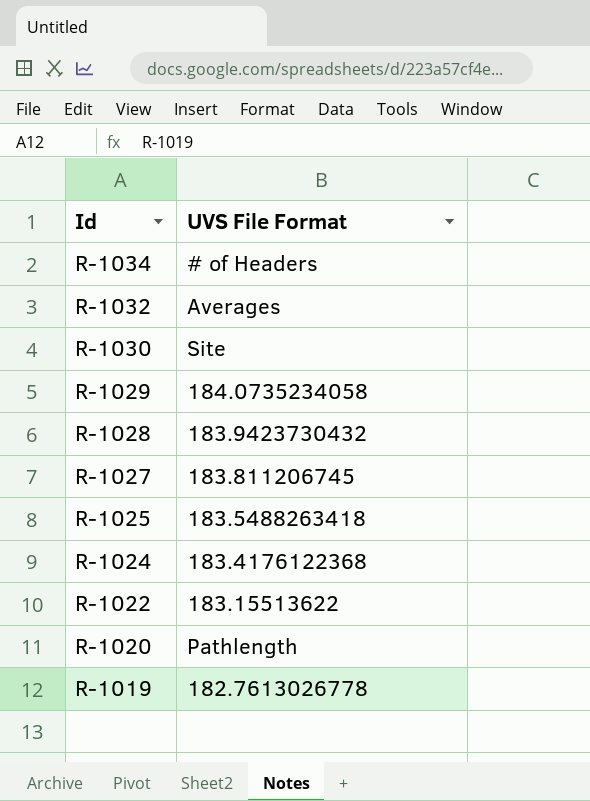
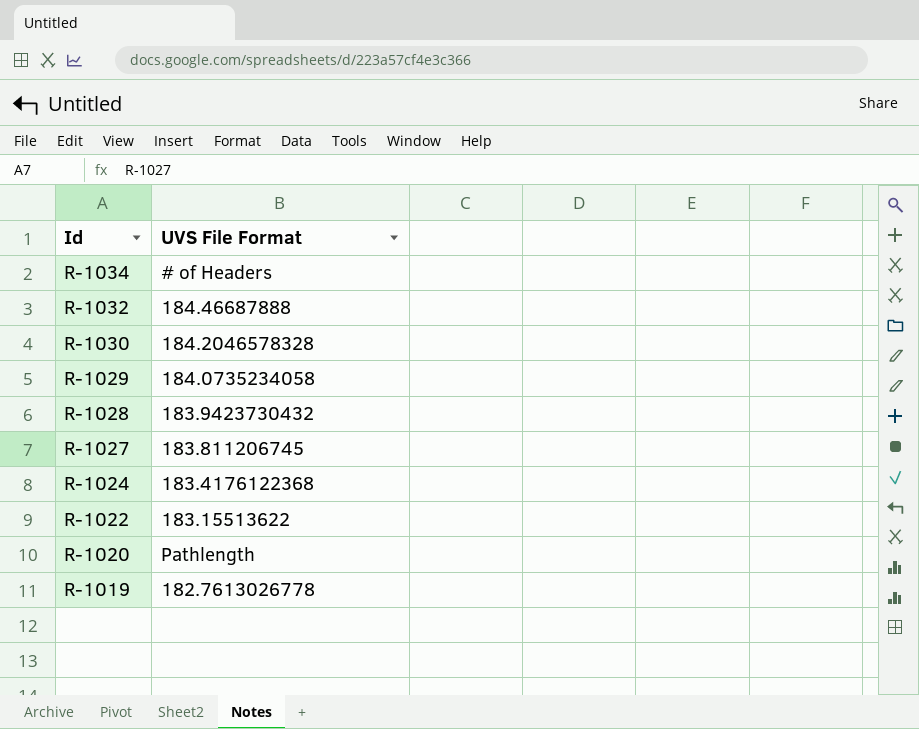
row R-1025: 183.5488263418 -> none
R-1032 | UVS File Format: Averages -> 184.46687888
R-1030 | UVS File Format: Site -> 184.2046578328

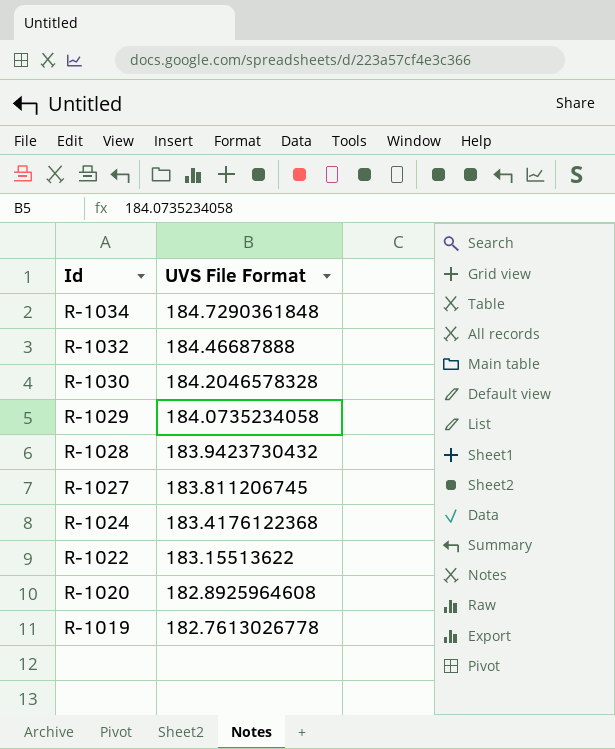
R-1034 | UVS File Format: # of Headers -> 184.7290361848
R-1020 | UVS File Format: Pathlength -> 182.8925964608

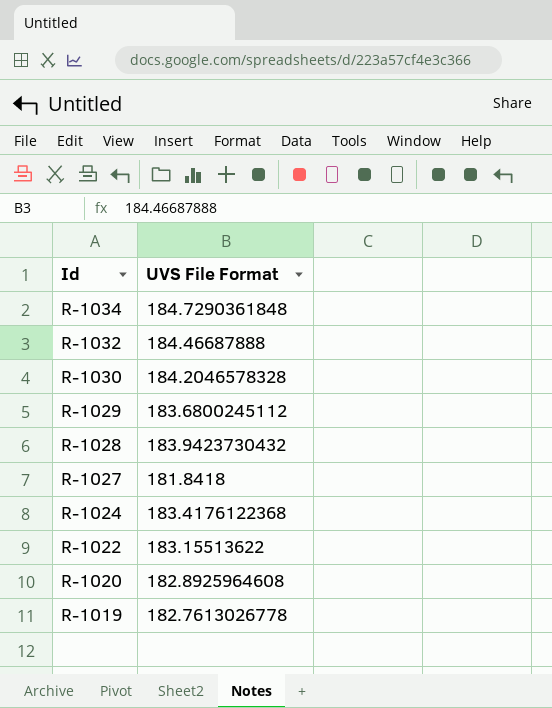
R-1029 | UVS File Format: 184.0735234058 -> 183.6800245112
R-1027 | UVS File Format: 183.811206745 -> 181.8418

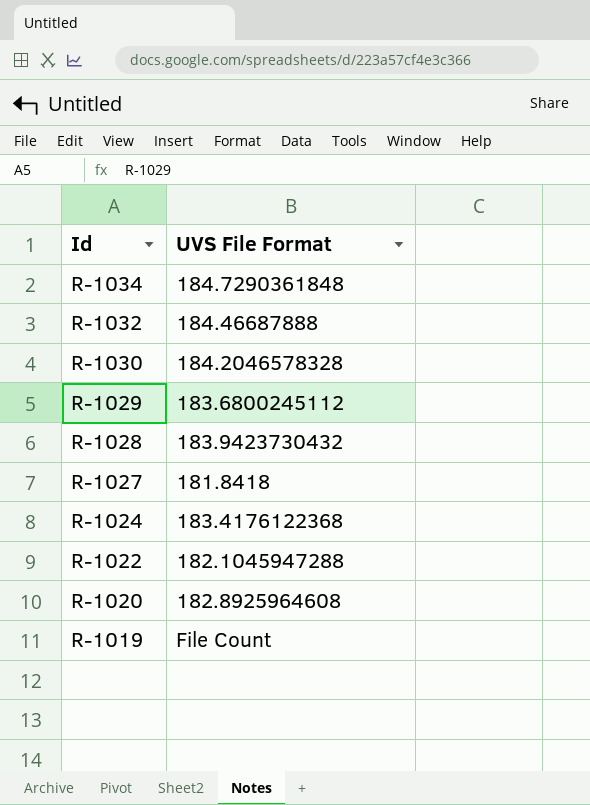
R-1022 | UVS File Format: 183.15513622 -> 182.1045947288
R-1019 | UVS File Format: 182.7613026778 -> File Count

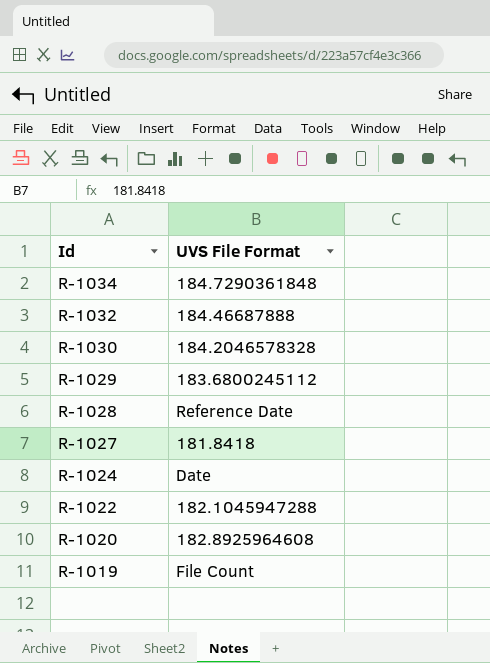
R-1028 | UVS File Format: 183.9423730432 -> Reference Date
R-1024 | UVS File Format: 183.4176122368 -> Date

